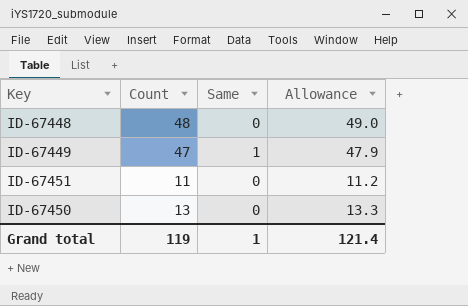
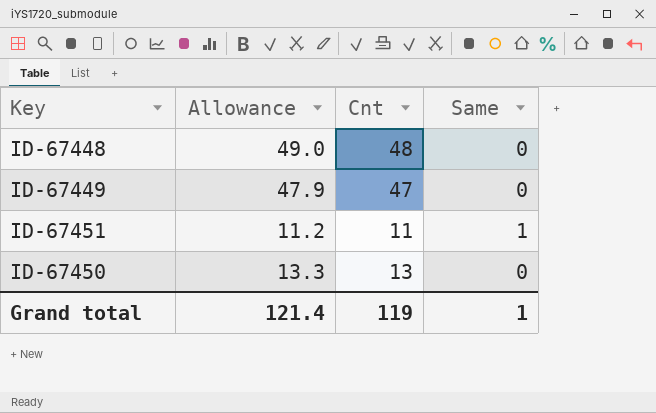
column Allowance | position: 4 -> 2
column name: Count -> Cnt
ID-67449 | Same: 1 -> 0
ID-67451 | Same: 0 -> 1

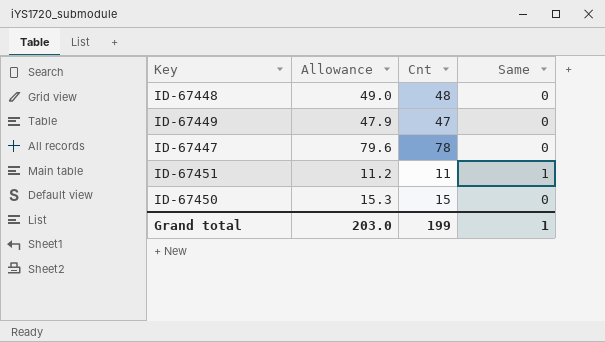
row ID-67447: none -> 79.6 | 78 | 0
ID-67450 | Allowance: 13.3 -> 15.3
ID-67450 | Cnt: 13 -> 15
Grand total | Allowance: 121.4 -> 203.0
Grand total | Cnt: 119 -> 199

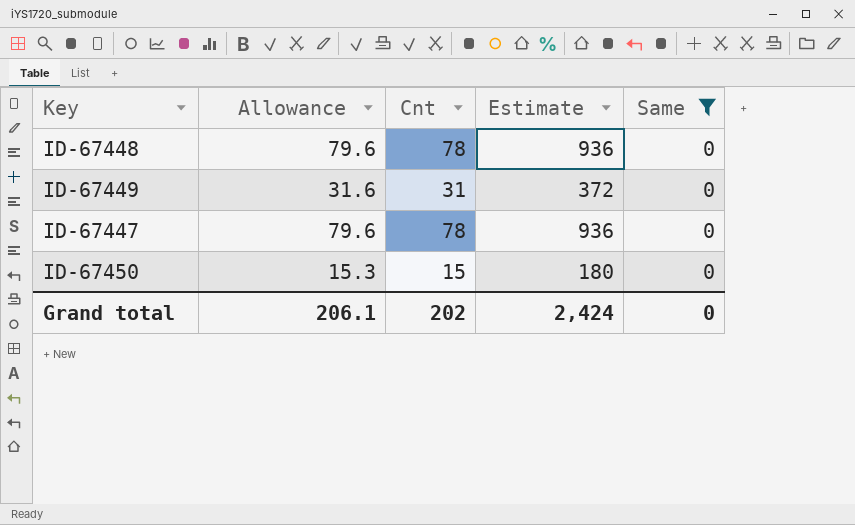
filter: none -> Same = 0
column Estimate | formula: none -> [Cnt] * 12
ID-67448 | Allowance: 49.0 -> 79.6
ID-67448 | Cnt: 48 -> 78
ID-67449 | Allowance: 47.9 -> 31.6
ID-67449 | Cnt: 47 -> 31
Grand total | Allowance: 203.0 -> 206.1
Grand total | Cnt: 199 -> 202
Grand total | Same: 1 -> 0

